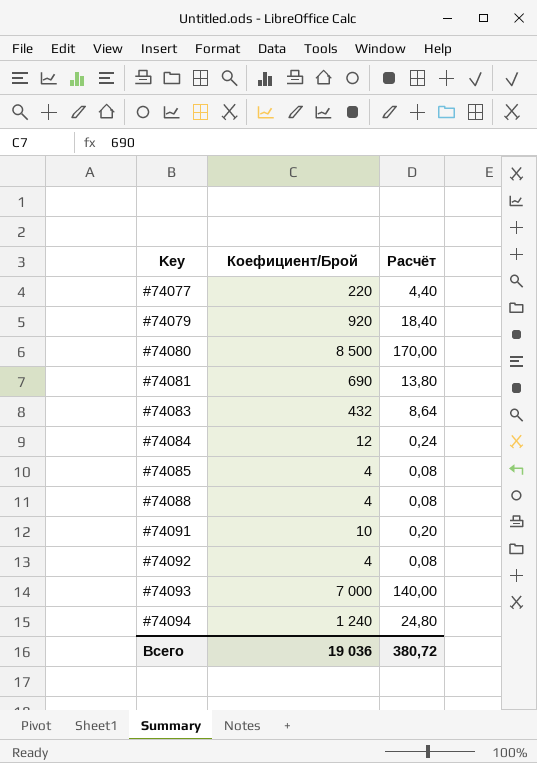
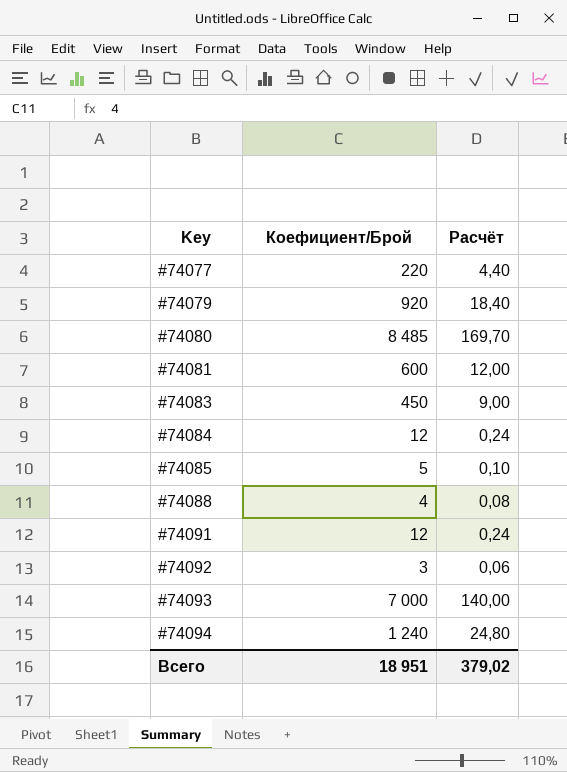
#74080 | Коефициент/Брой: 8 500 -> 8 485
#74080 | Расчёт: 170,00 -> 169,70
#74081 | Коефициент/Брой: 690 -> 600
#74081 | Расчёт: 13,80 -> 12,00
#74083 | Коефициент/Брой: 432 -> 450
#74083 | Расчёт: 8,64 -> 9,00
#74085 | Коефициент/Брой: 4 -> 5
#74085 | Расчёт: 0,08 -> 0,10
#74091 | Коефициент/Брой: 10 -> 12
#74091 | Расчёт: 0,20 -> 0,24
#74092 | Коефициент/Брой: 4 -> 3
#74092 | Расчёт: 0,08 -> 0,06
Всего | Коефициент/Брой: 19 036 -> 18 951
Всего | Расчёт: 380,72 -> 379,02

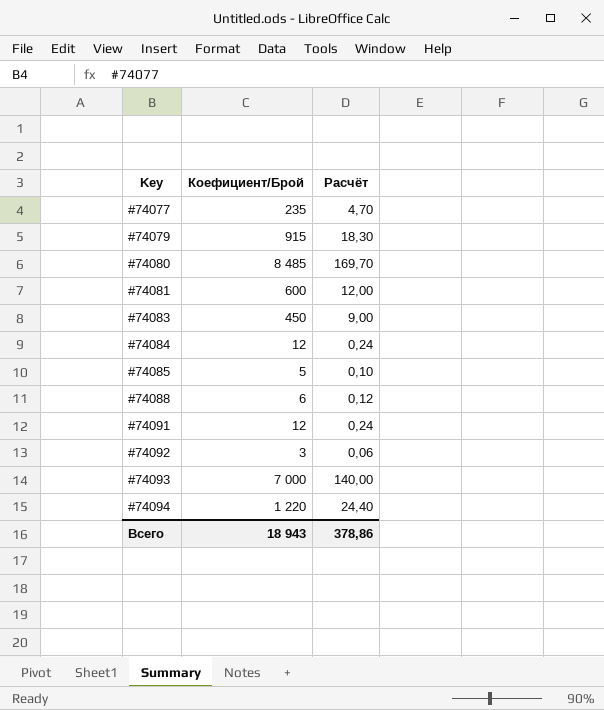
#74077 | Коефициент/Брой: 220 -> 235
#74077 | Расчёт: 4,40 -> 4,70
#74079 | Коефициент/Брой: 920 -> 915
#74079 | Расчёт: 18,40 -> 18,30
#74088 | Коефициент/Брой: 4 -> 6
#74088 | Расчёт: 0,08 -> 0,12
#74094 | Коефициент/Брой: 1 240 -> 1 220
#74094 | Расчёт: 24,80 -> 24,40
Всего | Коефициент/Брой: 18 951 -> 18 943
Всего | Расчёт: 379,02 -> 378,86

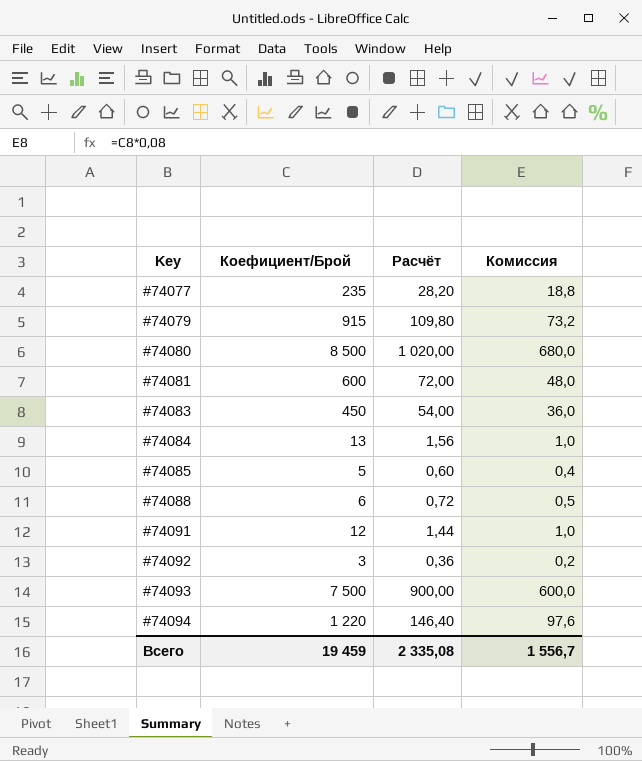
column Расчёт | formula: [Коефициент/Брой] * 0,02 -> [Коефициент/Брой] * 0,12
column Комиссия | formula: none -> [Коефициент/Брой] * 0,08
#74080 | Коефициент/Брой: 8 485 -> 8 500
#74084 | Коефициент/Брой: 12 -> 13
#74093 | Коефициент/Брой: 7 000 -> 7 500
Всего | Коефициент/Брой: 18 943 -> 19 459
Всего | Расчёт: 378,86 -> 2 335,08

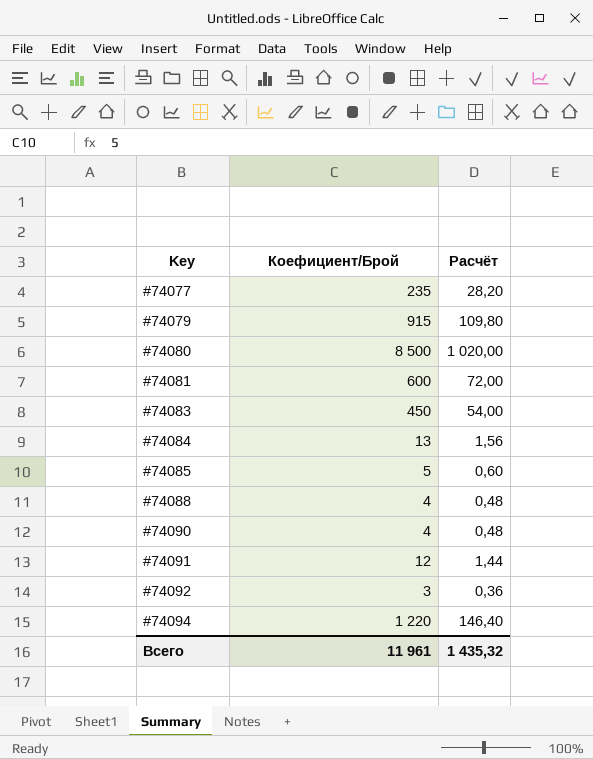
column Комиссия | formula: [Коефициент/Брой] * 0,08 -> none
row #74093: 7 500 | 900,00 | 600,0 -> none
#74088 | Коефициент/Брой: 6 -> 4
#74088 | Расчёт: 0,72 -> 0,48
row #74090: none -> 4 | 0,48
Всего | Коефициент/Брой: 19 459 -> 11 961
Всего | Расчёт: 2 335,08 -> 1 435,32

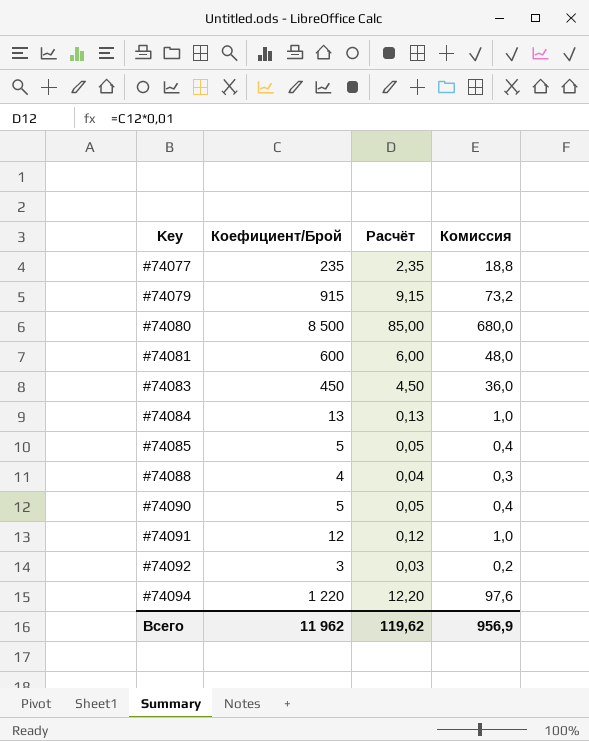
column Расчёт | formula: [Коефициент/Брой] * 0,12 -> [Коефициент/Брой] * 0,01
column Комиссия | formula: none -> [Коефициент/Брой] * 0,08
#74090 | Коефициент/Брой: 4 -> 5
Всего | Коефициент/Брой: 11 961 -> 11 962
Всего | Расчёт: 1 435,32 -> 119,62

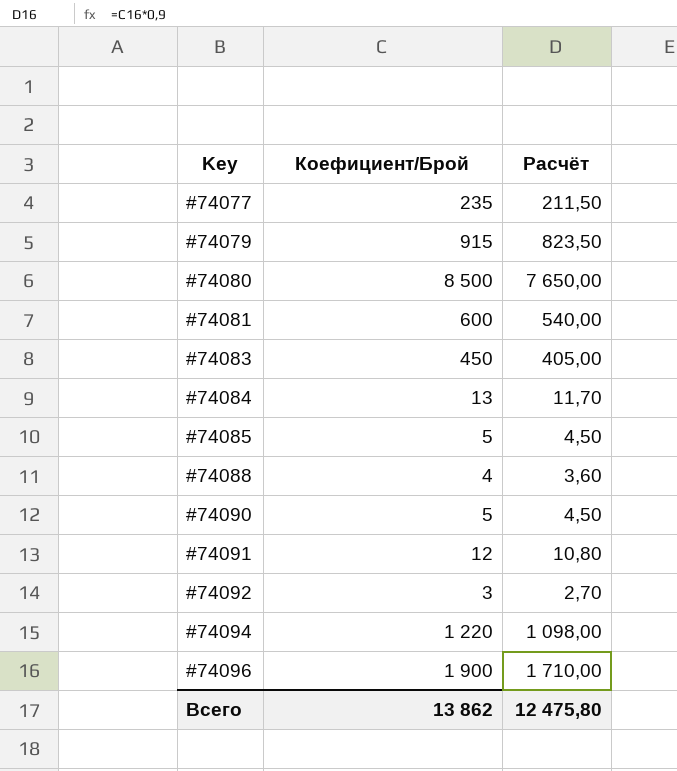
column Комиссия | formula: [Коефициент/Брой] * 0,08 -> none
column Расчёт | formula: [Коефициент/Брой] * 0,01 -> [Коефициент/Брой] * 0,9
row #74096: none -> 1 900 | 1 710,00
Всего | Коефициент/Брой: 11 962 -> 13 862
Всего | Расчёт: 119,62 -> 12 475,80

